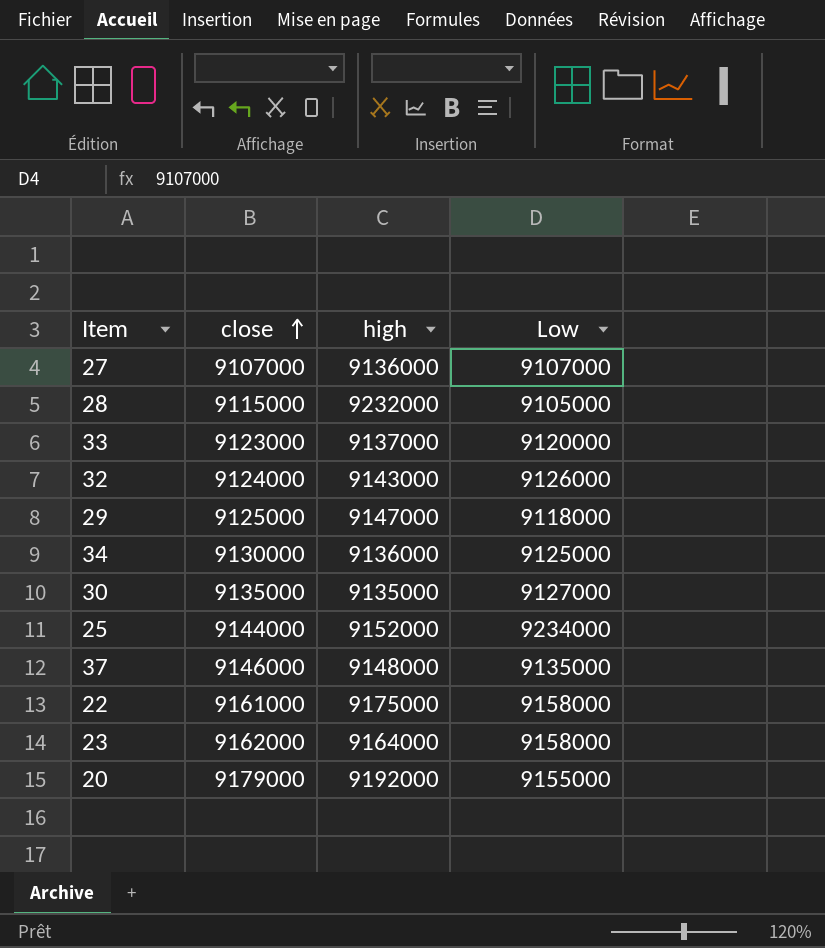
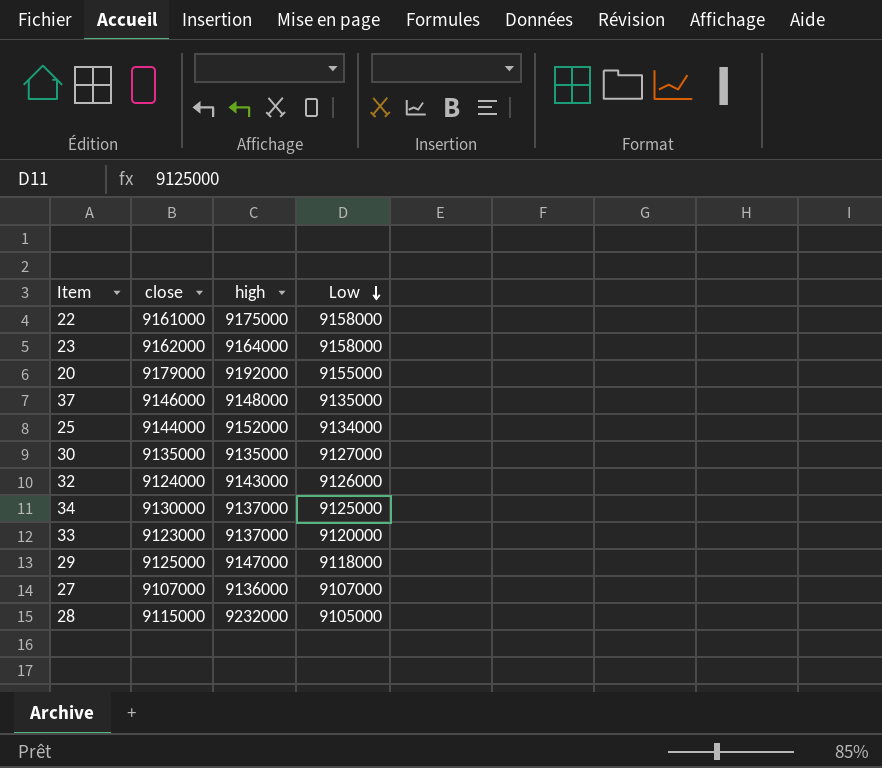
row order: close ascending -> Low descending
25 | Low: 9234000 -> 9134000
34 | high: 9136000 -> 9137000

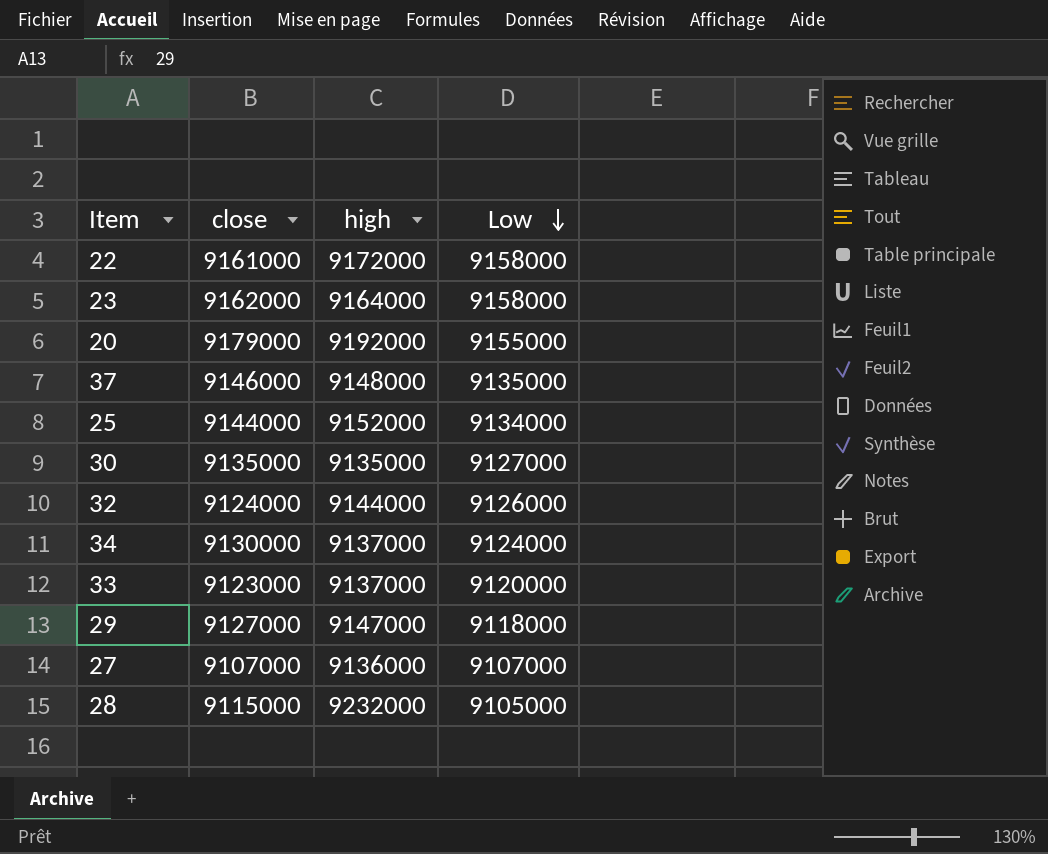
22 | high: 9175000 -> 9172000
32 | high: 9143000 -> 9144000
34 | Low: 9125000 -> 9124000
29 | close: 9125000 -> 9127000

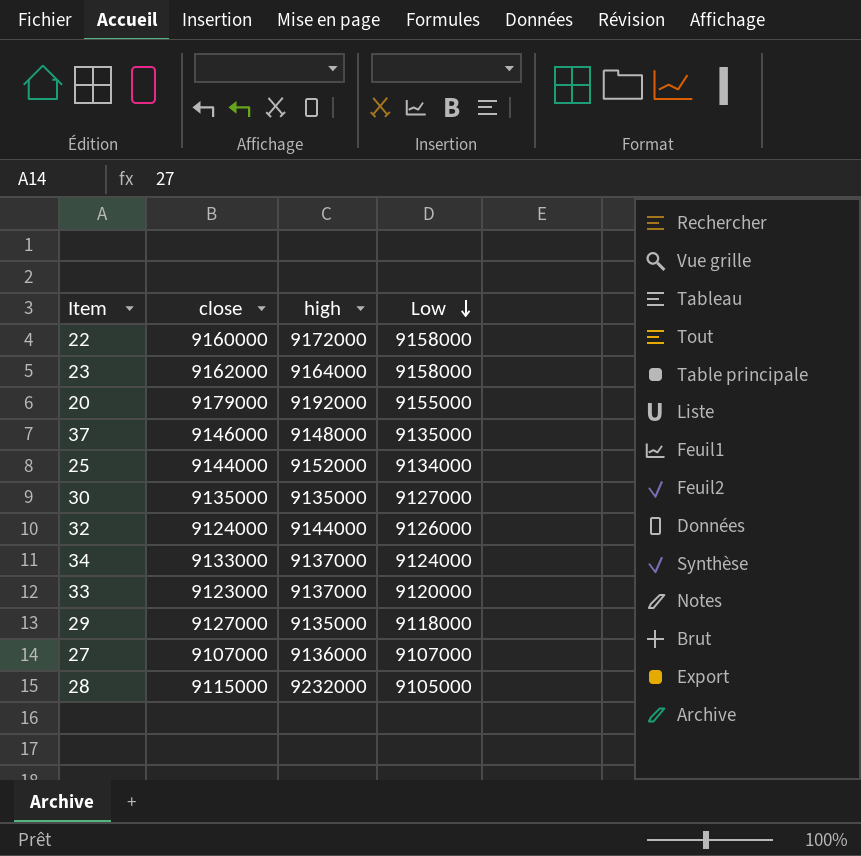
22 | close: 9161000 -> 9160000
34 | close: 9130000 -> 9133000
29 | high: 9147000 -> 9135000

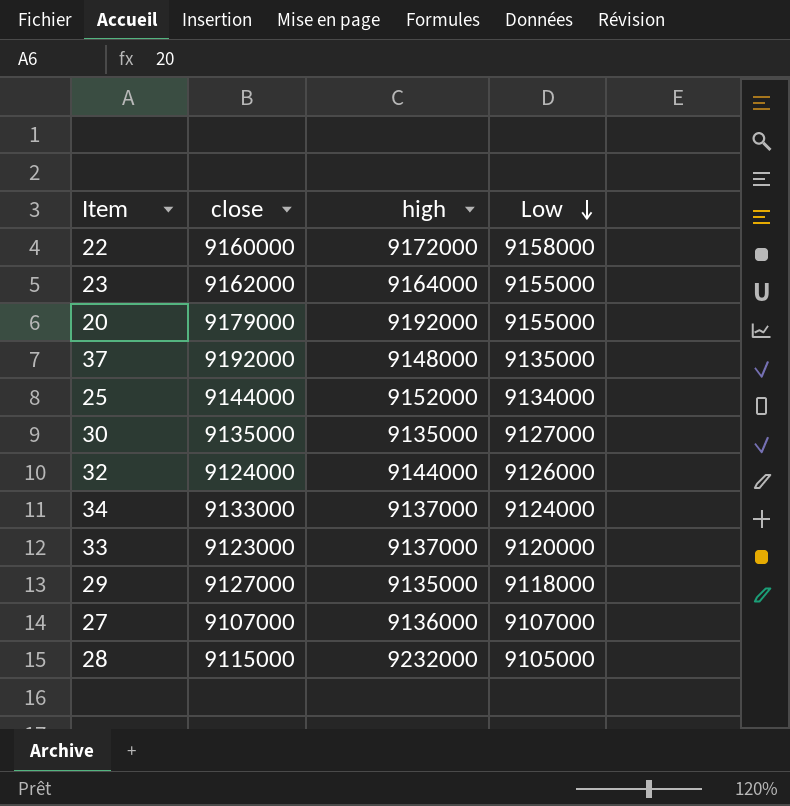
23 | Low: 9158000 -> 9155000
37 | close: 9146000 -> 9192000

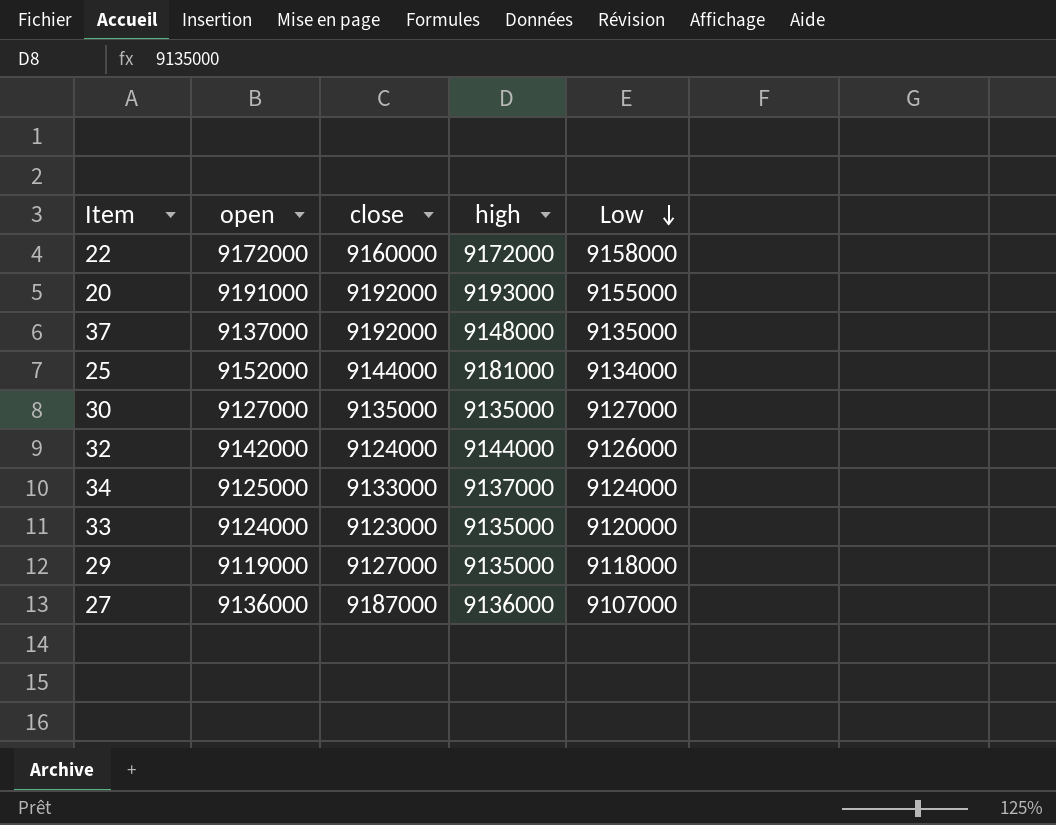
column open | position: none -> 2
row 23: 9162000 | 9164000 | 9155000 -> none
row 28: 9115000 | 9232000 | 9105000 -> none
20 | close: 9179000 -> 9192000
20 | high: 9192000 -> 9193000
25 | high: 9152000 -> 9181000
33 | high: 9137000 -> 9135000
27 | close: 9107000 -> 9187000

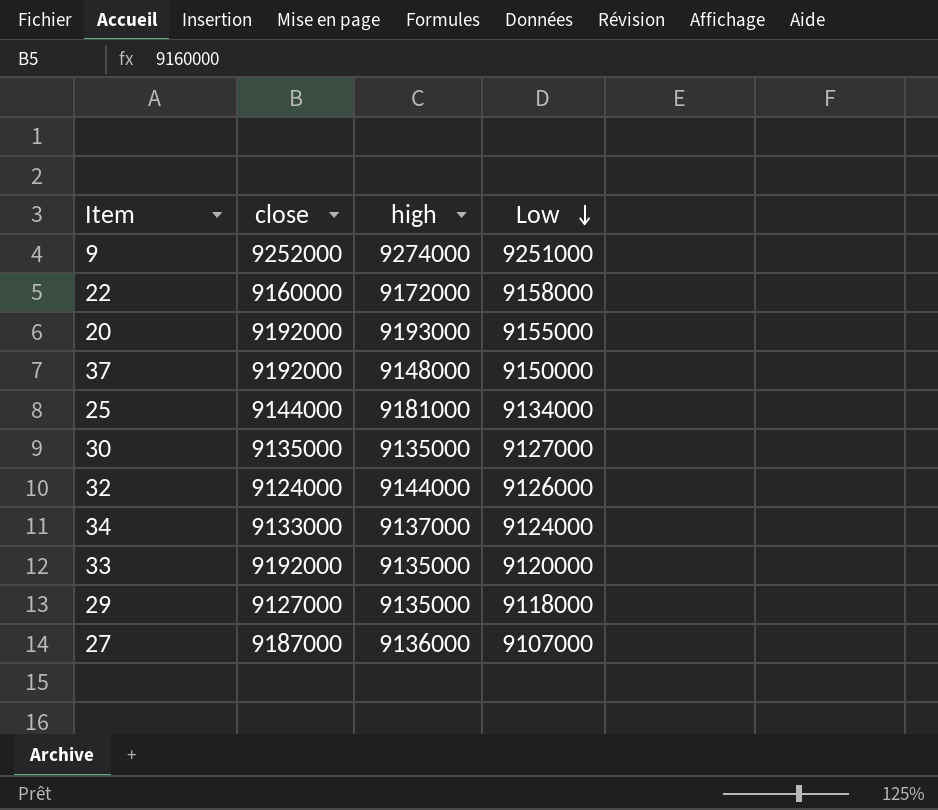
column open | position: 2 -> none
row 9: none -> 9252000 | 9274000 | 9251000
37 | Low: 9135000 -> 9150000
33 | close: 9123000 -> 9192000

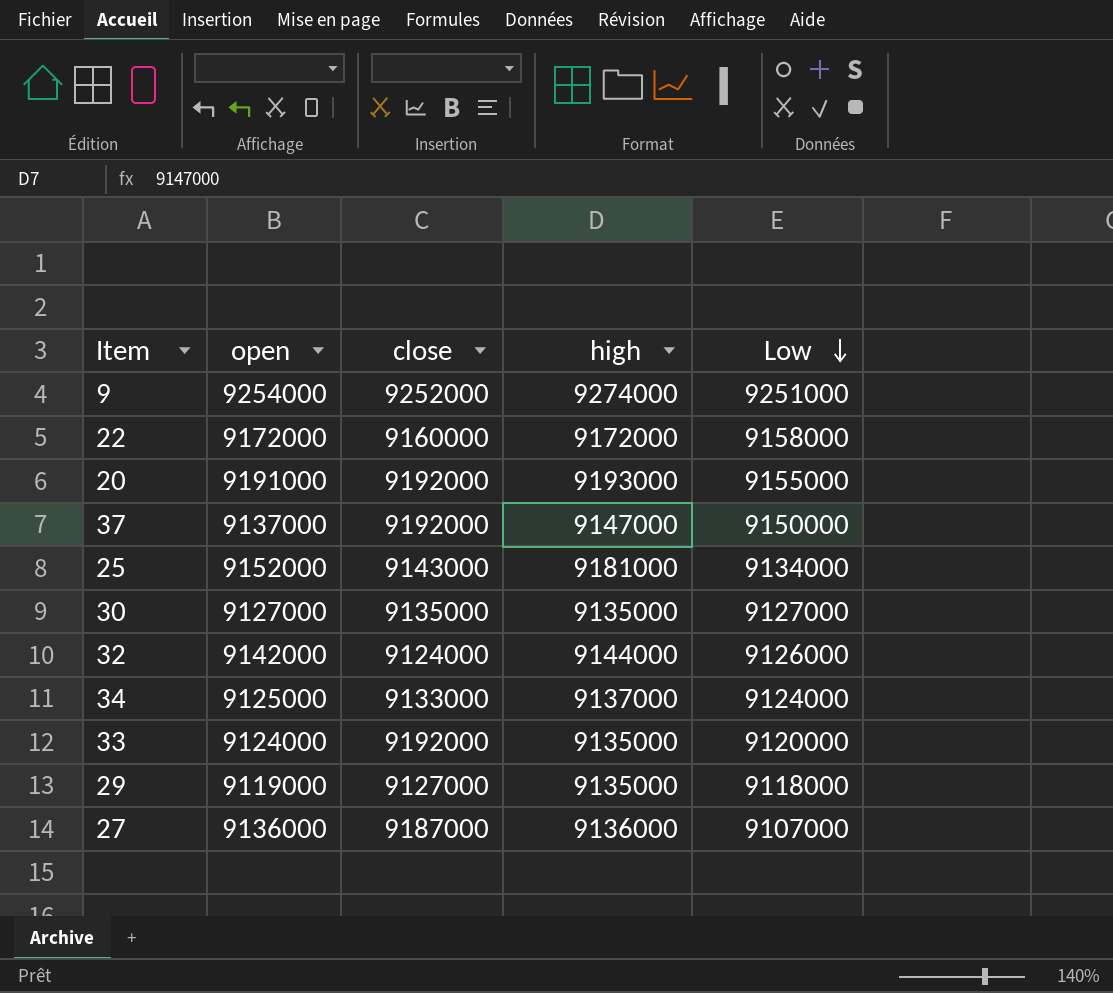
column open | position: none -> 2
37 | high: 9148000 -> 9147000
25 | close: 9144000 -> 9143000

